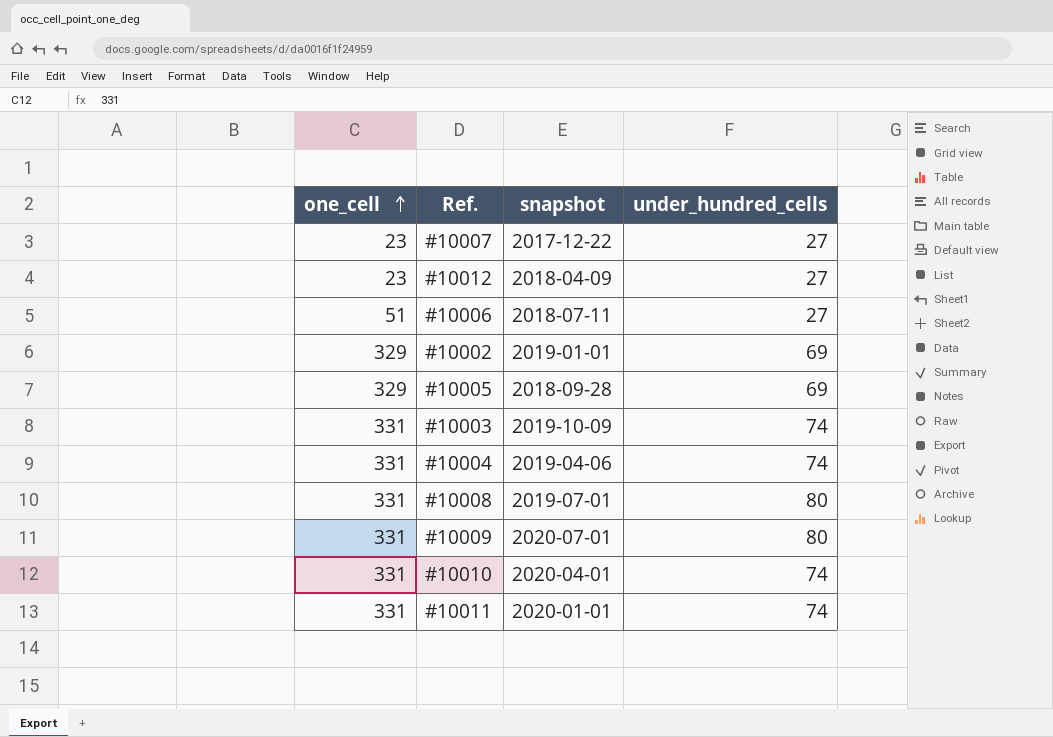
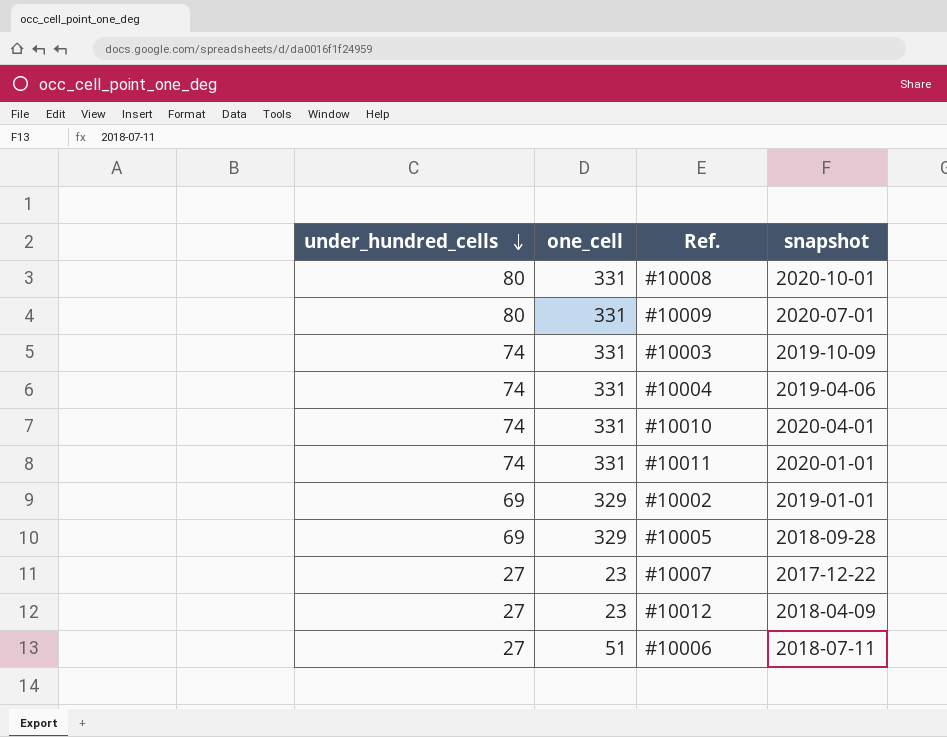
row order: one_cell ascending -> under_hundred_cells descending
column under_hundred_cells | position: 4 -> 1
#10008 | snapshot: 2019-07-01 -> 2020-10-01

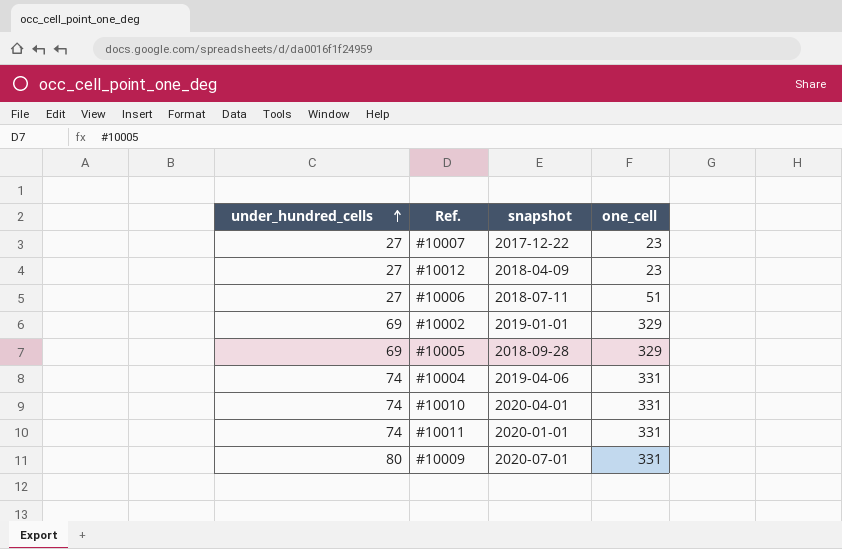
row order: under_hundred_cells descending -> under_hundred_cells ascending
column one_cell | position: 2 -> 4
row #10008: 80 | 331 | 2020-10-01 -> none
row #10003: 74 | 331 | 2019-10-09 -> none

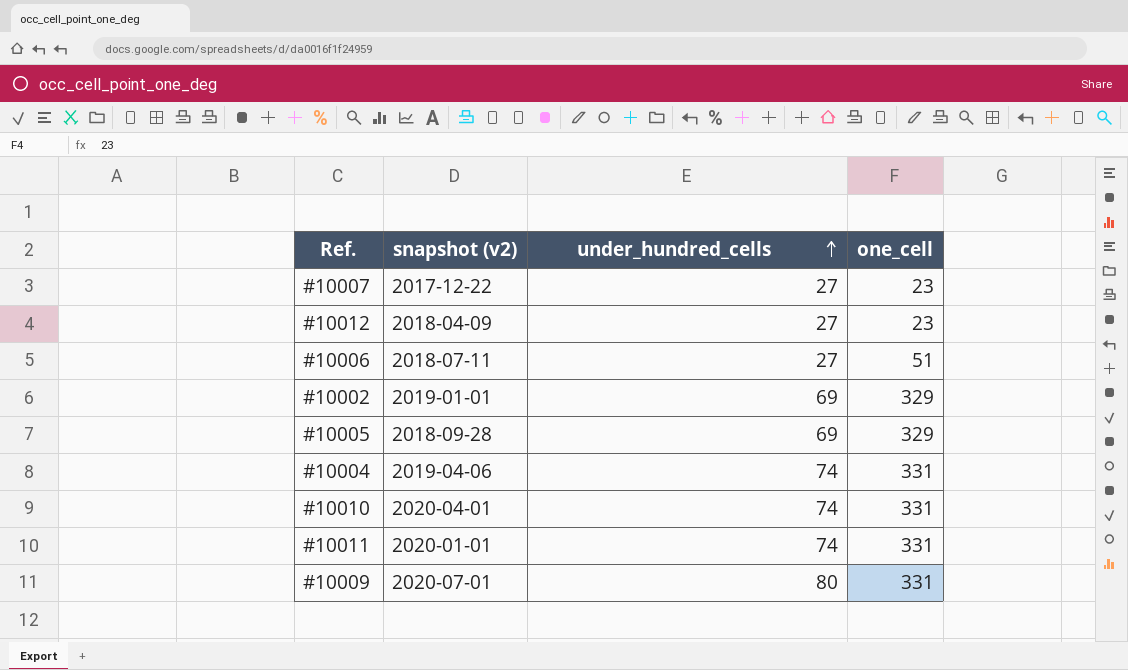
column name: snapshot -> snapshot (v2)
column under_hundred_cells | position: 1 -> 3

